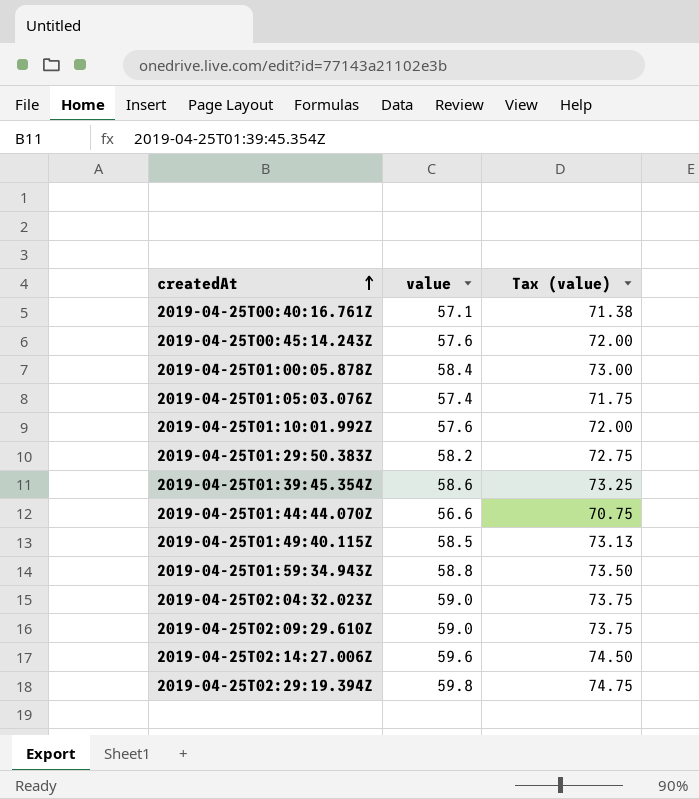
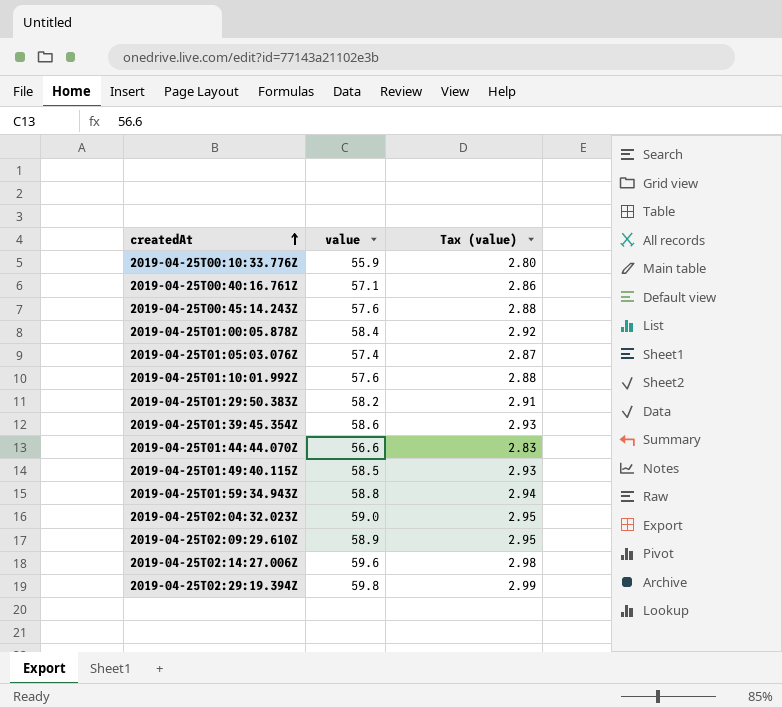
column Tax (value) | formula: [value] * 1.25 -> [value] * 0.05
row 2019-04-25T00:10:33.776Z: none -> 55.9 | 2.80
2019-04-25T02:09:29.610Z | value: 59.0 -> 58.9

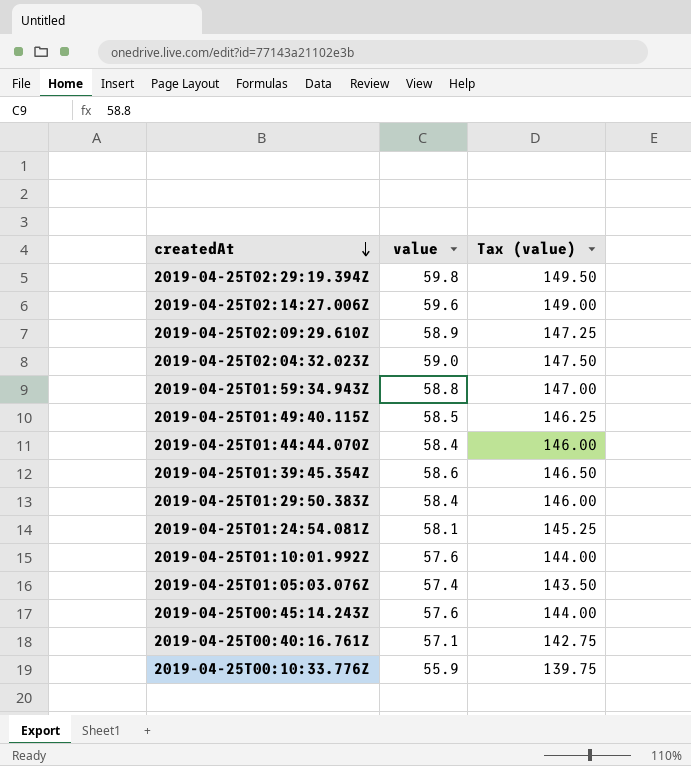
row order: createdAt ascending -> createdAt descending
column Tax (value) | formula: [value] * 0.05 -> [value] * 2.5
row 2019-04-25T01:00:05.878Z: 58.4 | 2.92 -> none
2019-04-25T01:44:44.070Z | value: 56.6 -> 58.4
2019-04-25T01:29:50.383Z | value: 58.2 -> 58.4
row 2019-04-25T01:24:54.081Z: none -> 58.1 | 145.25

